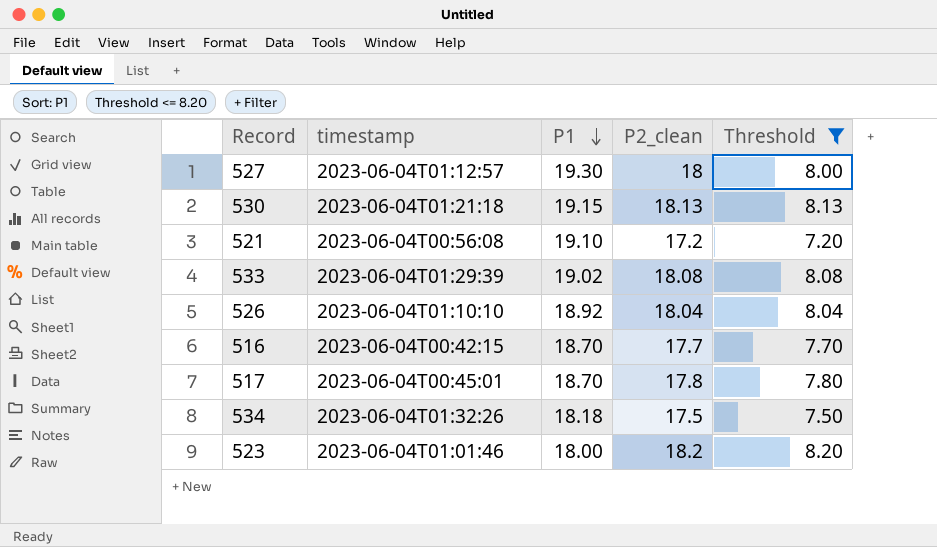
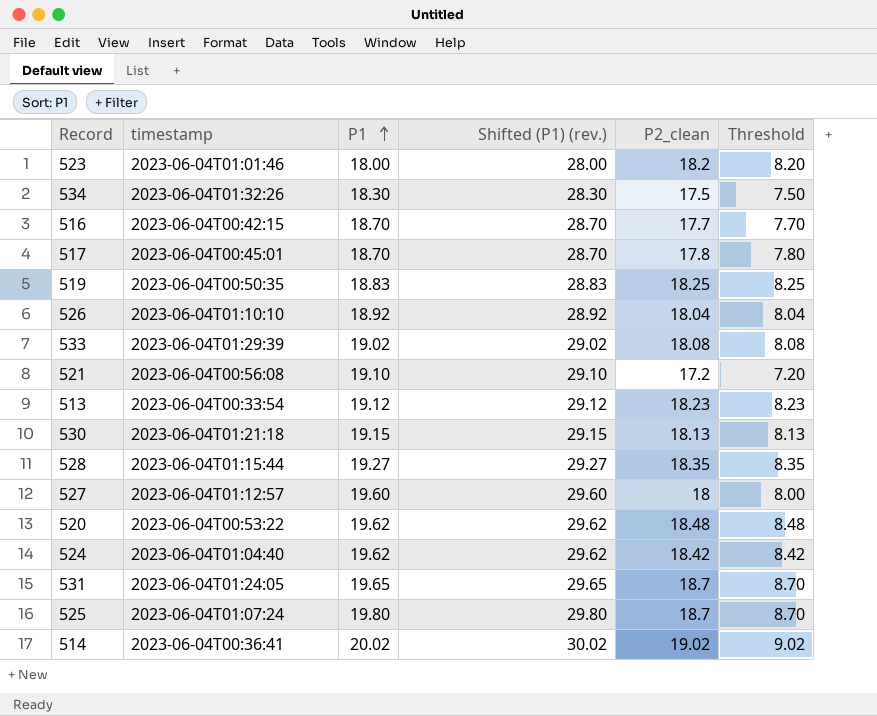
filter: Threshold <= 8.20 -> none
row order: P1 descending -> P1 ascending
column Shifted (P1) (rev.) | formula: none -> [P1] + 10
534 | P1: 18.18 -> 18.30
527 | P1: 19.30 -> 19.60

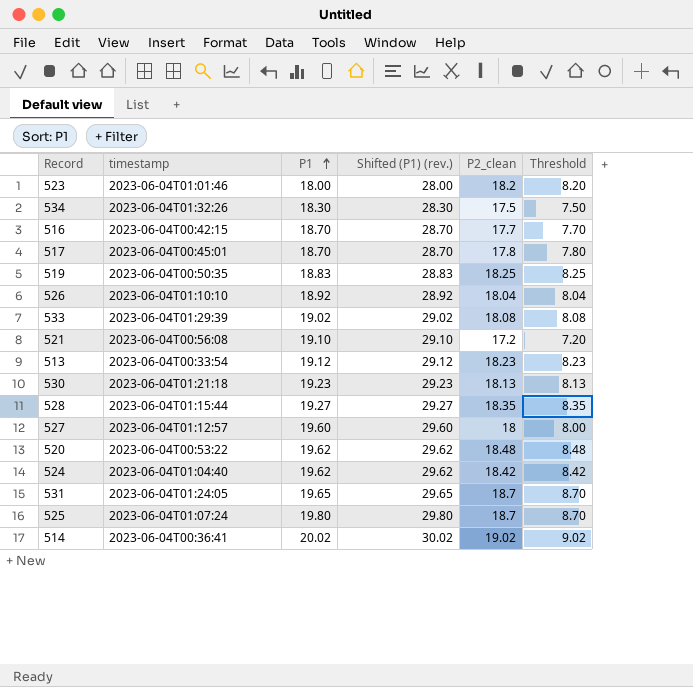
530 | P1: 19.15 -> 19.23
530 | Shifted (P1) (rev.): 29.15 -> 29.23

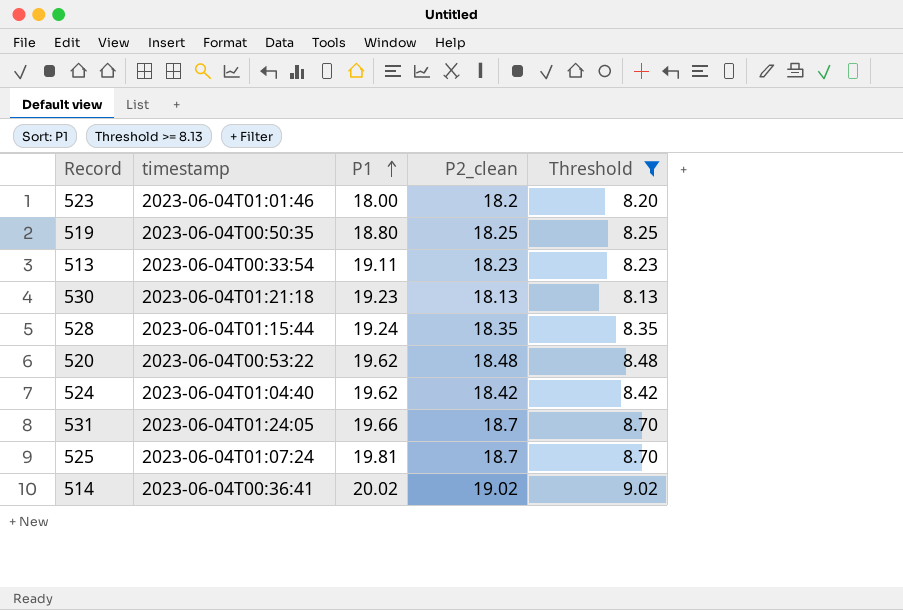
filter: none -> Threshold >= 8.13
column Shifted (P1) (rev.) | formula: [P1] + 10 -> none
519 | P1: 18.83 -> 18.80
513 | P1: 19.12 -> 19.11
528 | P1: 19.27 -> 19.24
531 | P1: 19.65 -> 19.66
525 | P1: 19.80 -> 19.81

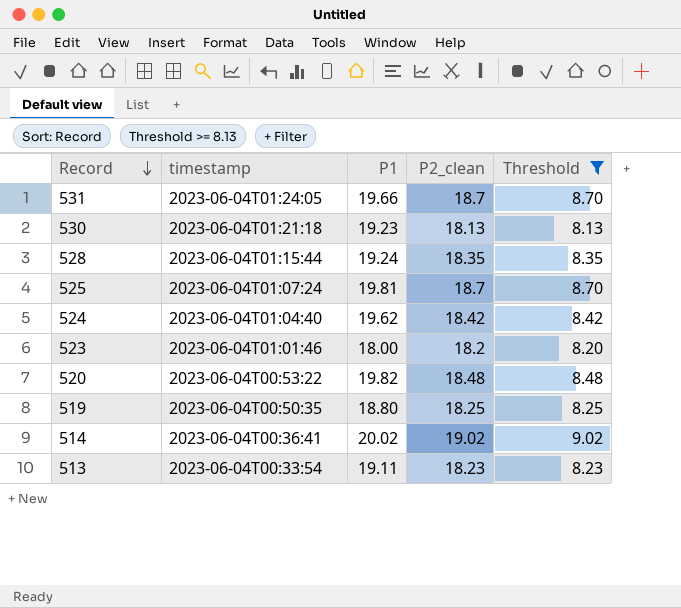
row order: P1 ascending -> Record descending
520 | P1: 19.62 -> 19.82

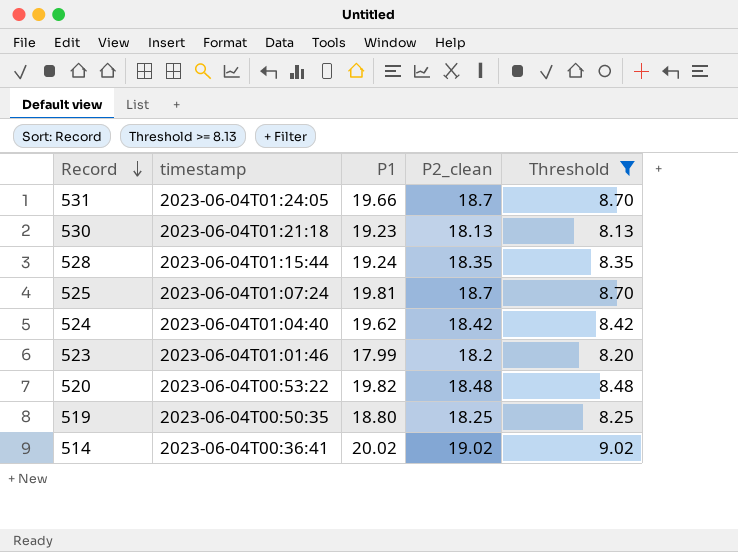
row 513: 2023-06-04T00:33:54 | 19.11 | 18.23 | 8.23 -> none
523 | P1: 18.00 -> 17.99

